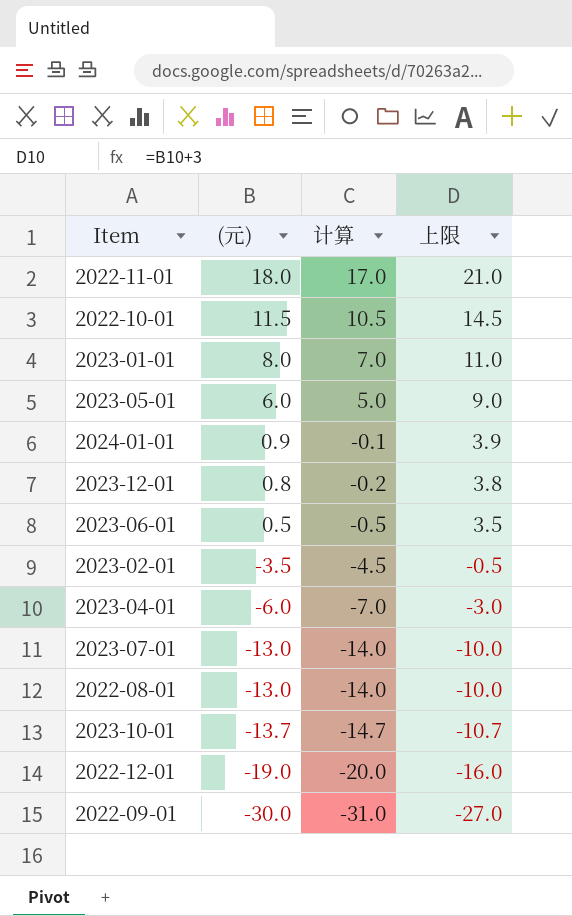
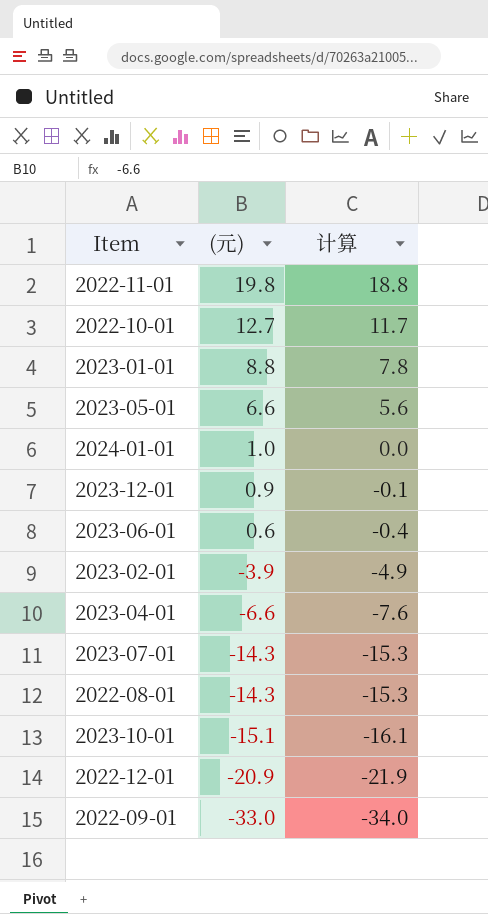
column 上限 | formula: [(元)] + 3 -> none
2022-11-01 | (元): 18.0 -> 19.8
2022-11-01 | 计算: 17.0 -> 18.8
2022-10-01 | (元): 11.5 -> 12.7
2022-10-01 | 计算: 10.5 -> 11.7
2023-01-01 | (元): 8.0 -> 8.8
2023-01-01 | 计算: 7.0 -> 7.8
2023-05-01 | (元): 6.0 -> 6.6
2023-05-01 | 计算: 5.0 -> 5.6
2024-01-01 | (元): 0.9 -> 1.0
2024-01-01 | 计算: -0.1 -> 0.0
2023-12-01 | (元): 0.8 -> 0.9
2023-12-01 | 计算: -0.2 -> -0.1
2023-06-01 | (元): 0.5 -> 0.6
2023-06-01 | 计算: -0.5 -> -0.4
2023-02-01 | (元): -3.5 -> -3.9
2023-02-01 | 计算: -4.5 -> -4.9
2023-04-01 | (元): -6.0 -> -6.6
2023-04-01 | 计算: -7.0 -> -7.6
2023-07-01 | (元): -13.0 -> -14.3
2023-07-01 | 计算: -14.0 -> -15.3
2022-08-01 | (元): -13.0 -> -14.3
2022-08-01 | 计算: -14.0 -> -15.3
2023-10-01 | (元): -13.7 -> -15.1
2023-10-01 | 计算: -14.7 -> -16.1
2022-12-01 | (元): -19.0 -> -20.9
2022-12-01 | 计算: -20.0 -> -21.9
2022-09-01 | (元): -30.0 -> -33.0
2022-09-01 | 计算: -31.0 -> -34.0

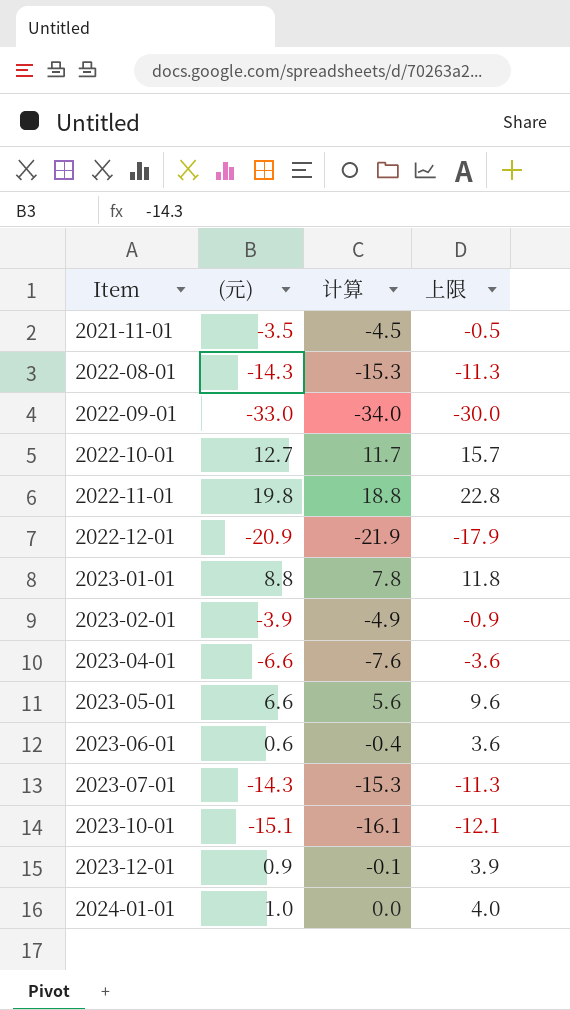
row order: (元) descending -> Item ascending
column 上限 | formula: none -> [(元)] + 3
row 2021-11-01: none -> -3.5 | -4.5 | -0.5

